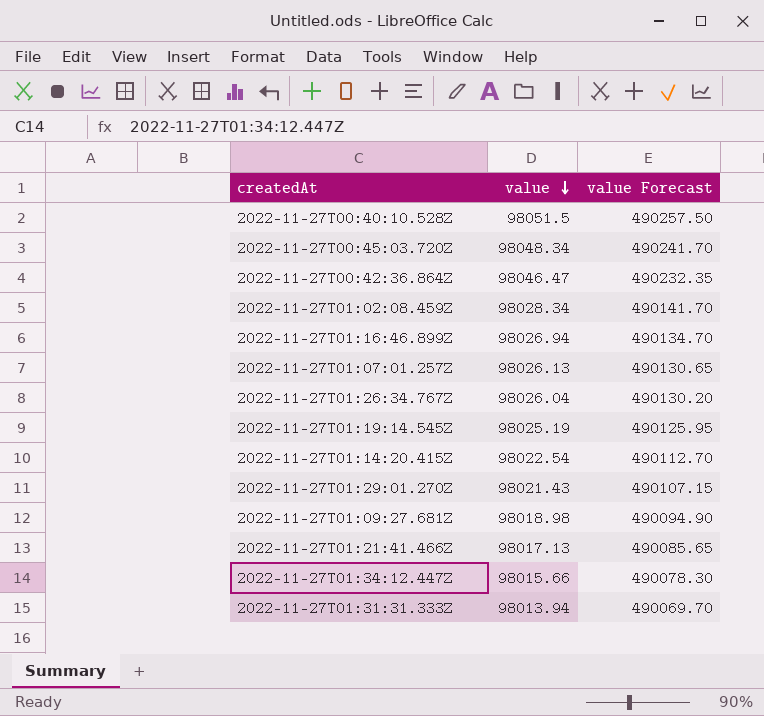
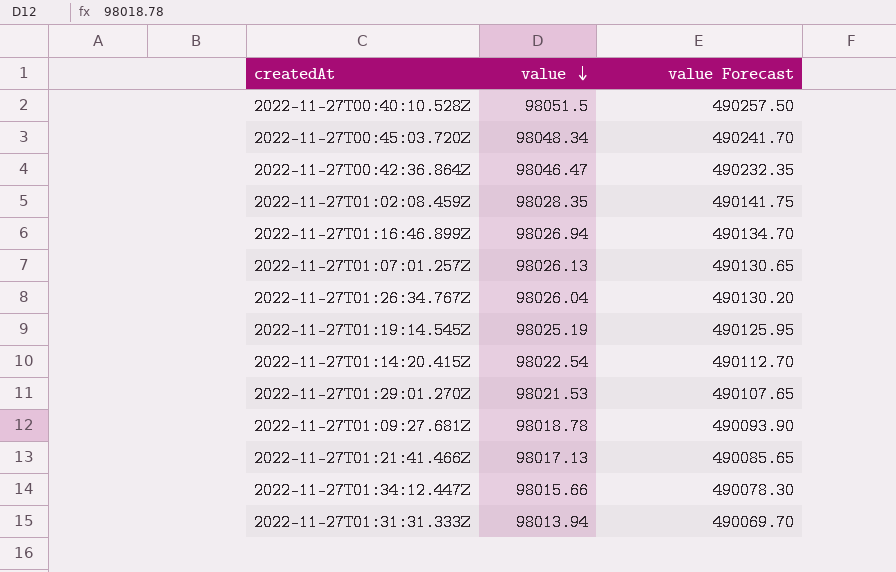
2022-11-27T01:02:08.459Z | value: 98028.34 -> 98028.35
2022-11-27T01:02:08.459Z | value Forecast: 490141.70 -> 490141.75
2022-11-27T01:29:01.270Z | value: 98021.43 -> 98021.53
2022-11-27T01:29:01.270Z | value Forecast: 490107.15 -> 490107.65
2022-11-27T01:09:27.681Z | value: 98018.98 -> 98018.78
2022-11-27T01:09:27.681Z | value Forecast: 490094.90 -> 490093.90

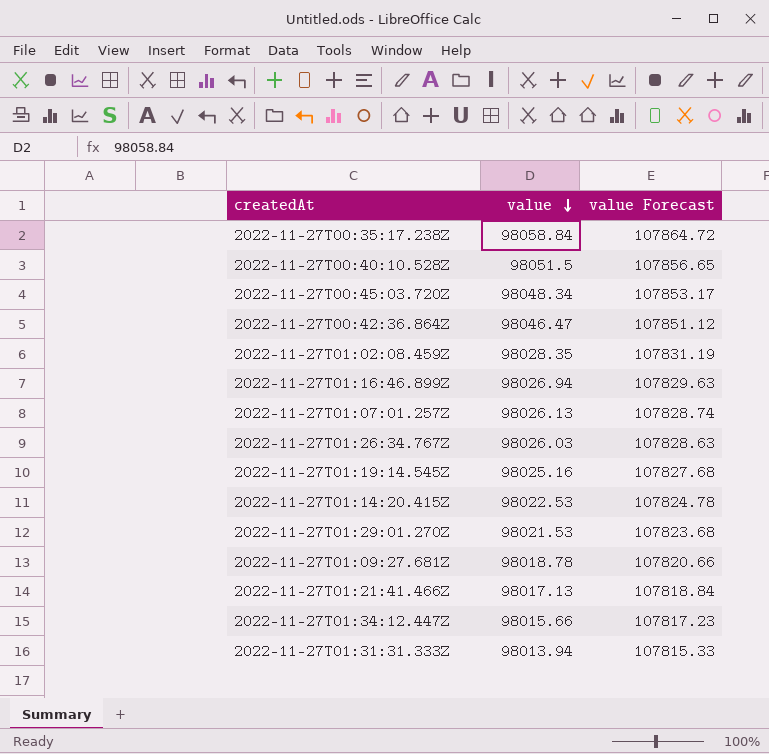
column value Forecast | formula: [value] * 5 -> [value] * 1.1
row 2022-11-27T00:35:17.238Z: none -> 98058.84 | 107864.72
2022-11-27T01:26:34.767Z | value: 98026.04 -> 98026.03
2022-11-27T01:19:14.545Z | value: 98025.19 -> 98025.16
2022-11-27T01:14:20.415Z | value: 98022.54 -> 98022.53

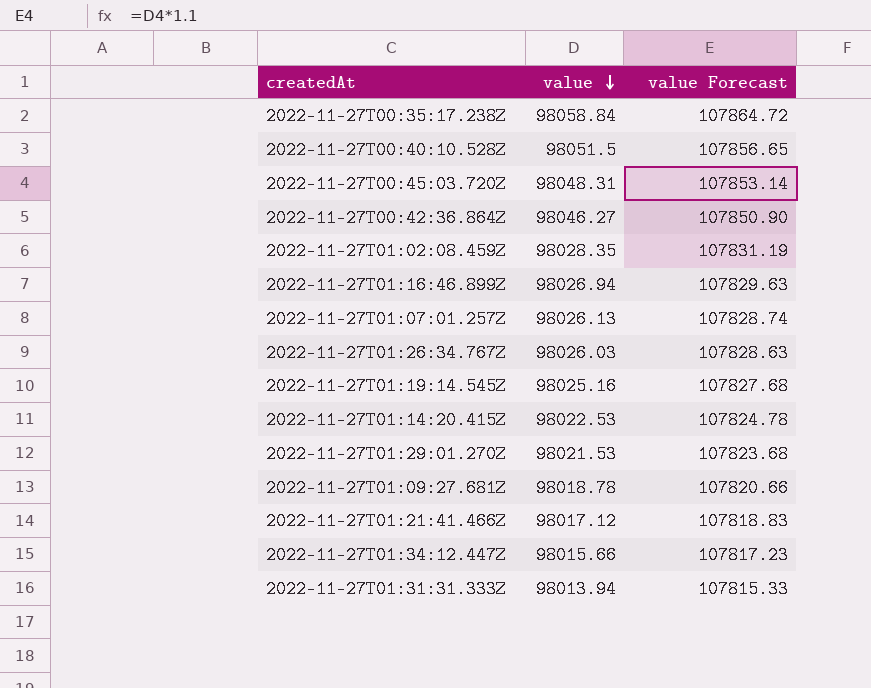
2022-11-27T00:45:03.720Z | value: 98048.34 -> 98048.31
2022-11-27T00:45:03.720Z | value Forecast: 107853.17 -> 107853.14
2022-11-27T00:42:36.864Z | value: 98046.47 -> 98046.27
2022-11-27T00:42:36.864Z | value Forecast: 107851.12 -> 107850.90
2022-11-27T01:21:41.466Z | value: 98017.13 -> 98017.12
2022-11-27T01:21:41.466Z | value Forecast: 107818.84 -> 107818.83

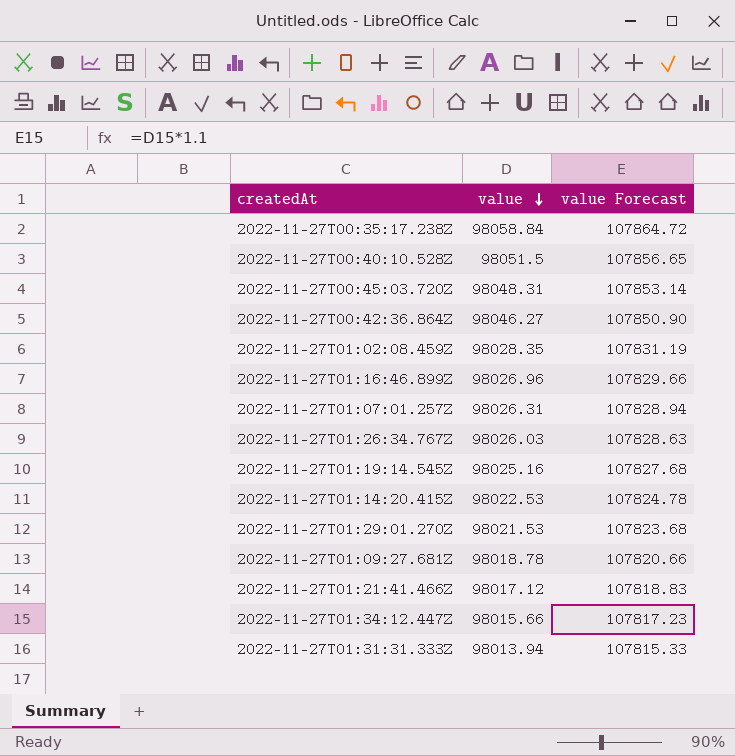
2022-11-27T01:16:46.899Z | value: 98026.94 -> 98026.96
2022-11-27T01:16:46.899Z | value Forecast: 107829.63 -> 107829.66
2022-11-27T01:07:01.257Z | value: 98026.13 -> 98026.31
2022-11-27T01:07:01.257Z | value Forecast: 107828.74 -> 107828.94

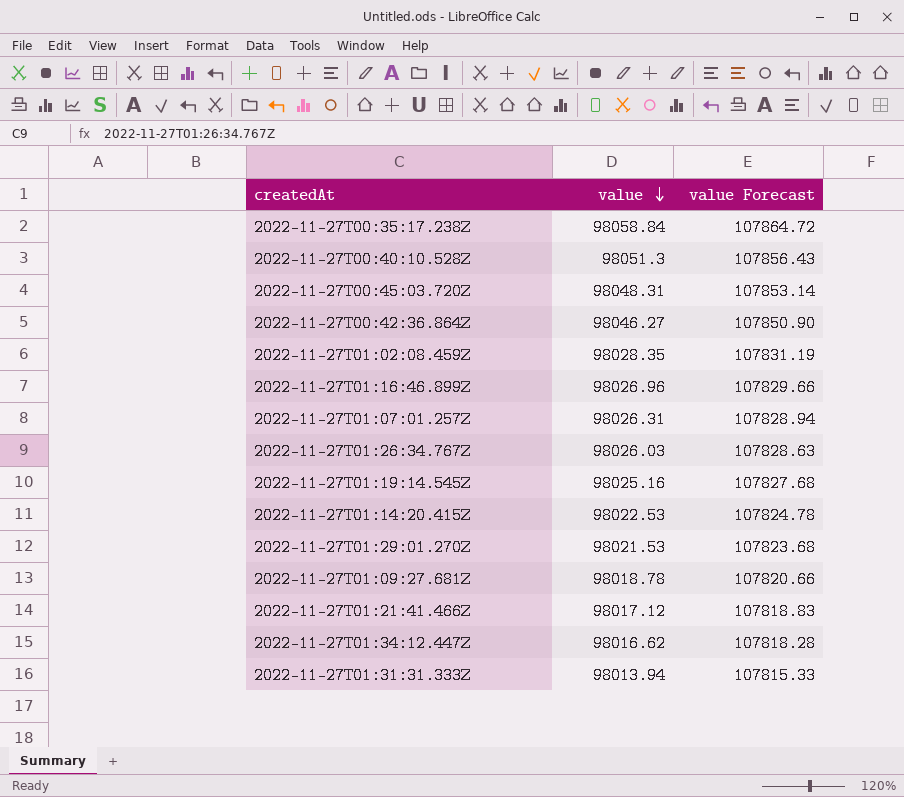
2022-11-27T00:40:10.528Z | value: 98051.5 -> 98051.3
2022-11-27T00:40:10.528Z | value Forecast: 107856.65 -> 107856.43
2022-11-27T01:34:12.447Z | value: 98015.66 -> 98016.62
2022-11-27T01:34:12.447Z | value Forecast: 107817.23 -> 107818.28

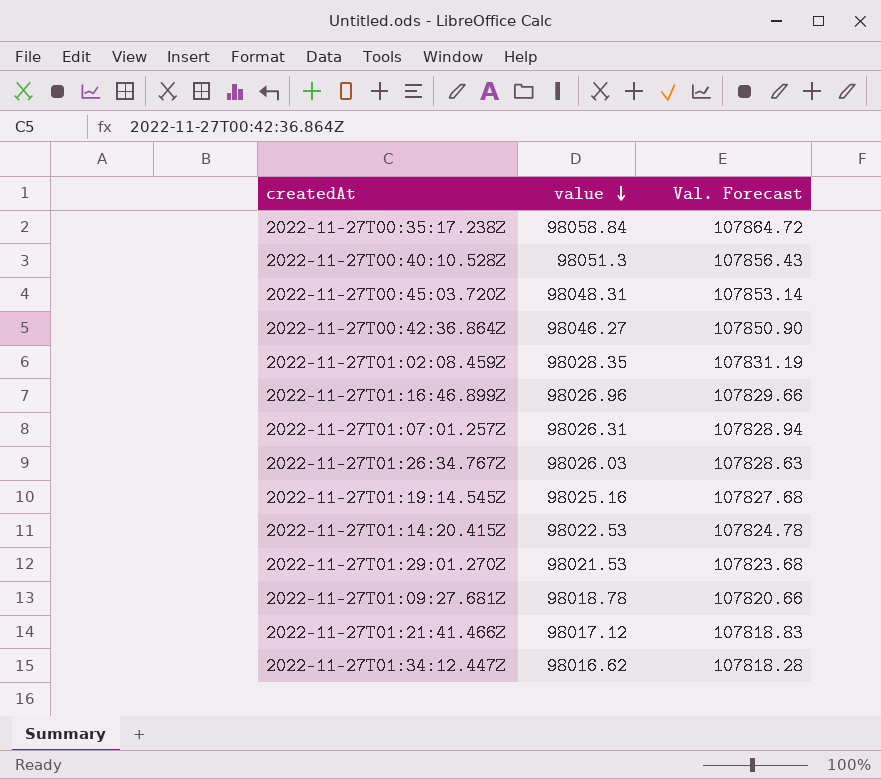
column name: value Forecast -> Val. Forecast
row 2022-11-27T01:31:31.333Z: 98013.94 | 107815.33 -> none

